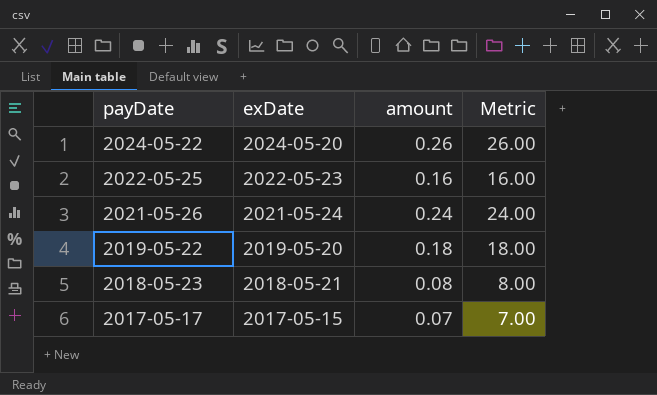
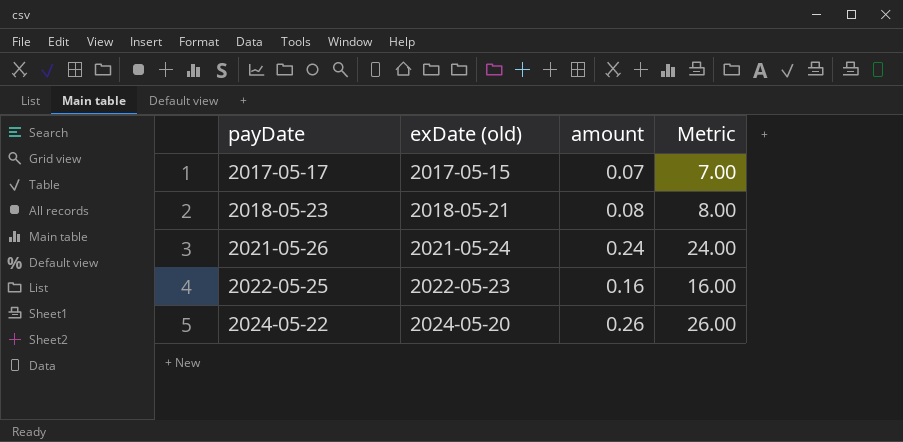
row order: payDate descending -> payDate ascending
column name: exDate -> exDate (old)
row 2019-05-22: 2019-05-20 | 0.18 | 18.00 -> none

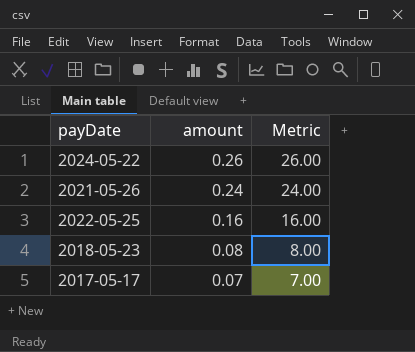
row order: payDate ascending -> amount descending
column exDate (old) | position: 2 -> none

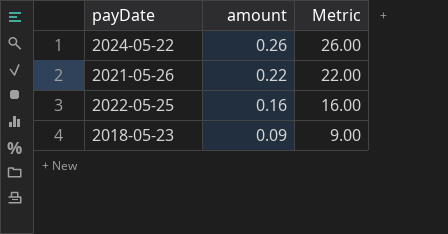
row 2017-05-17: 0.07 | 7.00 -> none
2021-05-26 | amount: 0.24 -> 0.22
2021-05-26 | Metric: 24.00 -> 22.00
2018-05-23 | amount: 0.08 -> 0.09
2018-05-23 | Metric: 8.00 -> 9.00

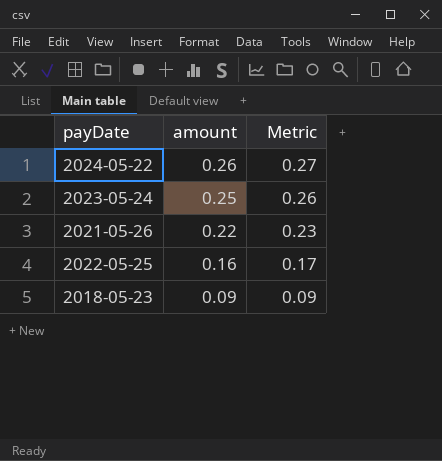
column Metric | formula: [amount] * 100 -> [amount] * 1.05
row 2023-05-24: none -> 0.25 | 0.26

